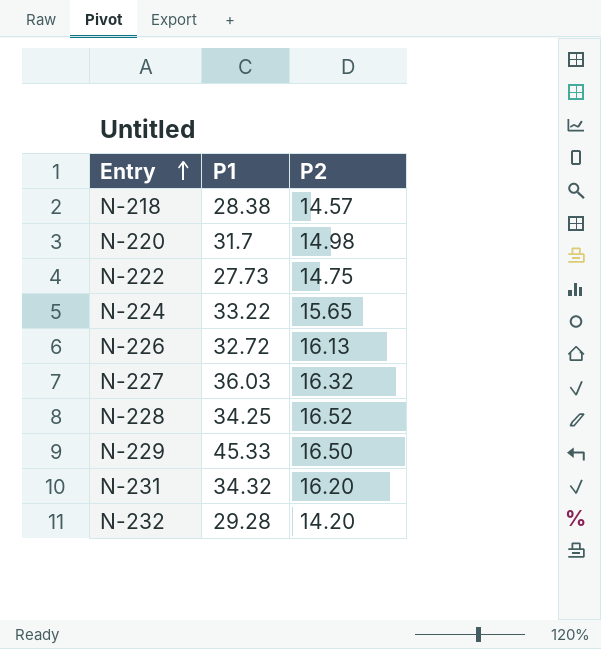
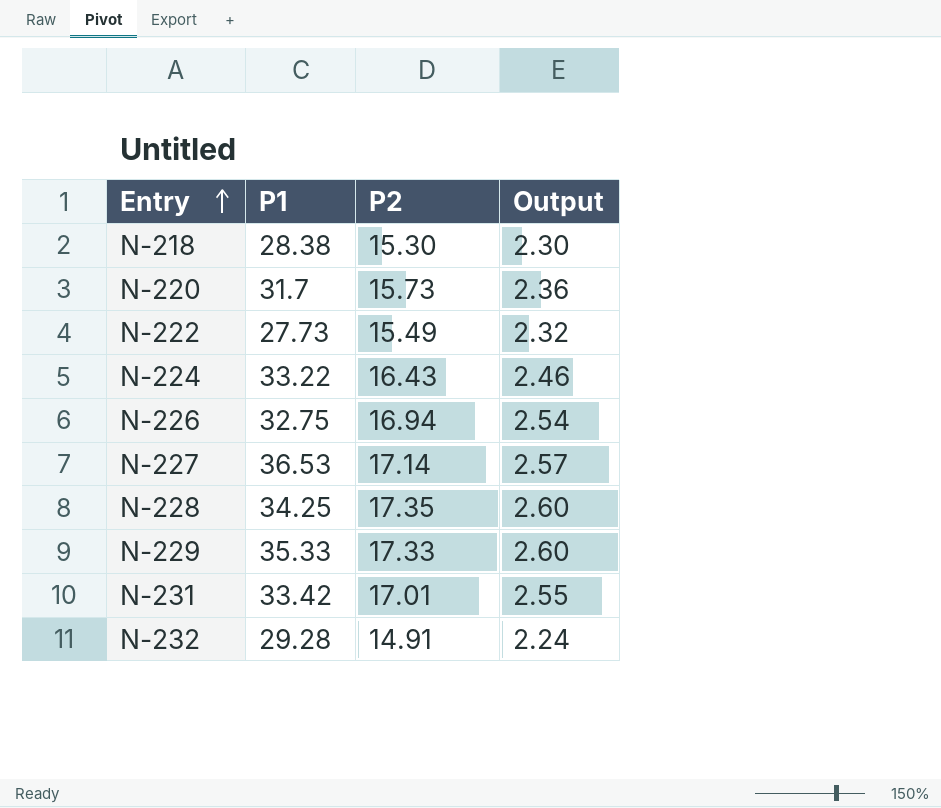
column Output | formula: none -> [P2] * 0.15
N-218 | P2: 14.57 -> 15.30
N-220 | P2: 14.98 -> 15.73
N-222 | P2: 14.75 -> 15.49
N-224 | P2: 15.65 -> 16.43
N-226 | P1: 32.72 -> 32.75
N-226 | P2: 16.13 -> 16.94
N-227 | P1: 36.03 -> 36.53
N-227 | P2: 16.32 -> 17.14
N-228 | P2: 16.52 -> 17.35
N-229 | P1: 45.33 -> 35.33
N-229 | P2: 16.50 -> 17.33
N-231 | P1: 34.32 -> 33.42
N-231 | P2: 16.20 -> 17.01
N-232 | P2: 14.20 -> 14.91

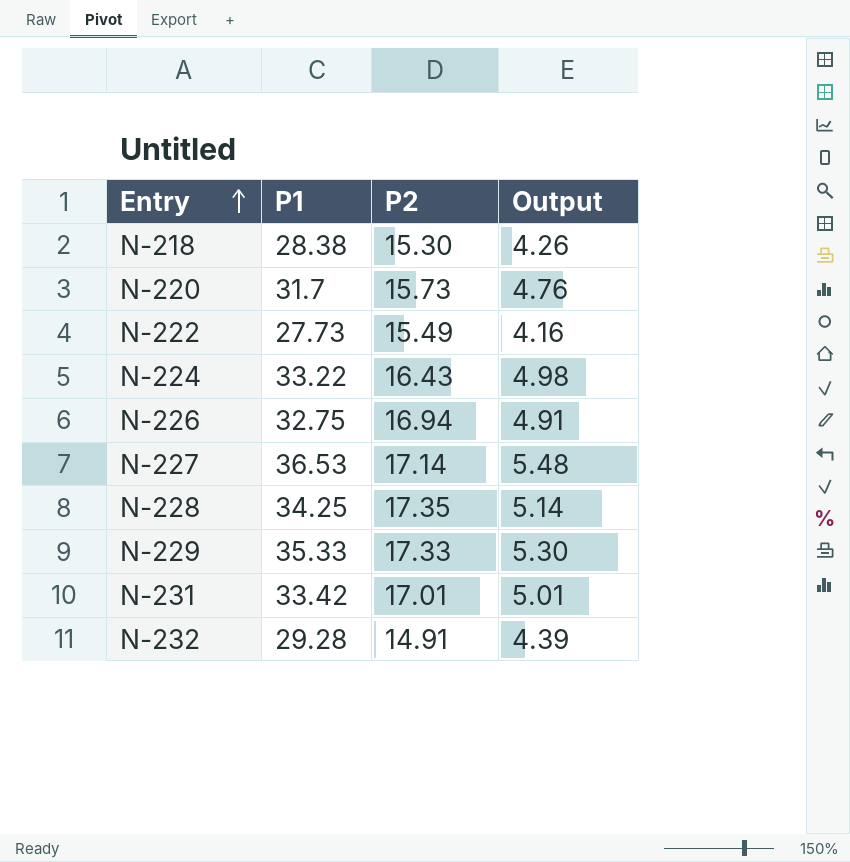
column Output | formula: [P2] * 0.15 -> [P1] * 0.15

